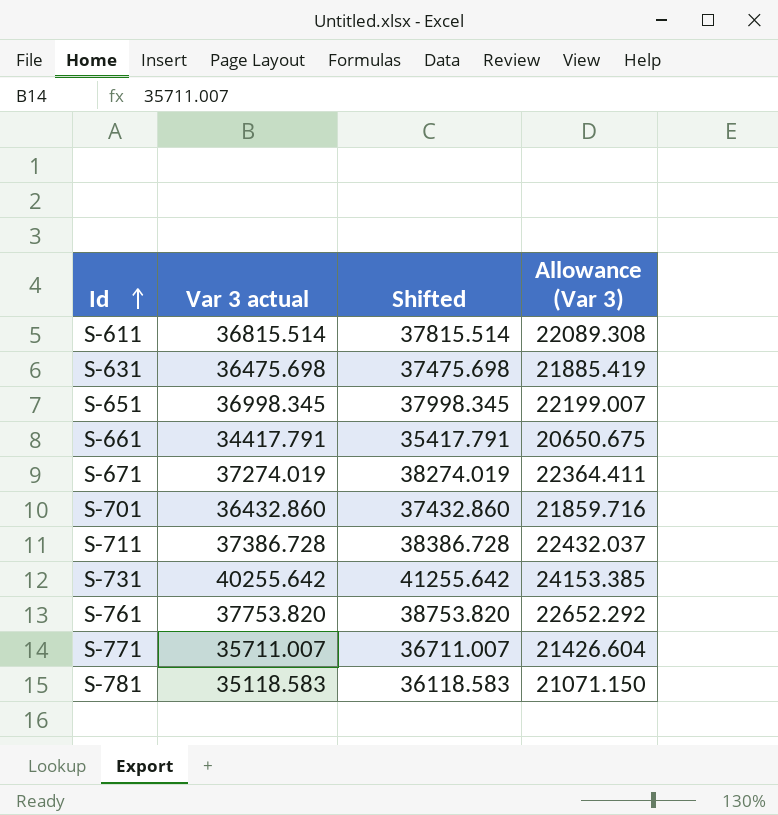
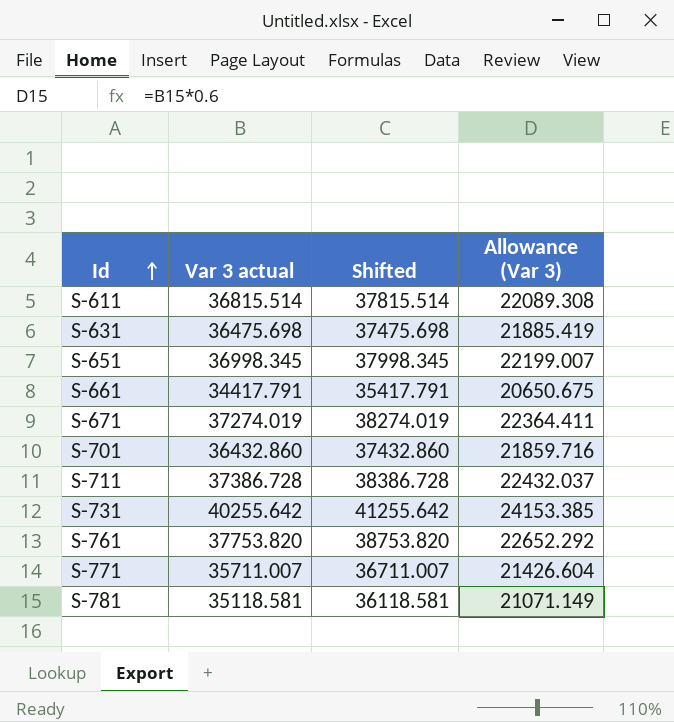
S-781 | Var 3 actual: 35118.583 -> 35118.581
S-781 | Shifted: 36118.583 -> 36118.581
S-781 | Allowance (Var 3): 21071.150 -> 21071.149

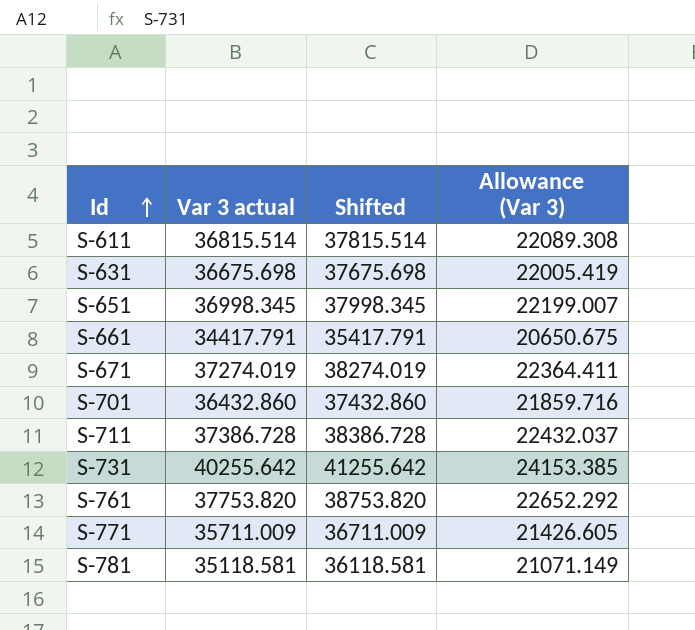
S-631 | Var 3 actual: 36475.698 -> 36675.698
S-631 | Shifted: 37475.698 -> 37675.698
S-631 | Allowance (Var 3): 21885.419 -> 22005.419
S-771 | Var 3 actual: 35711.007 -> 35711.009
S-771 | Shifted: 36711.007 -> 36711.009
S-771 | Allowance (Var 3): 21426.604 -> 21426.605

